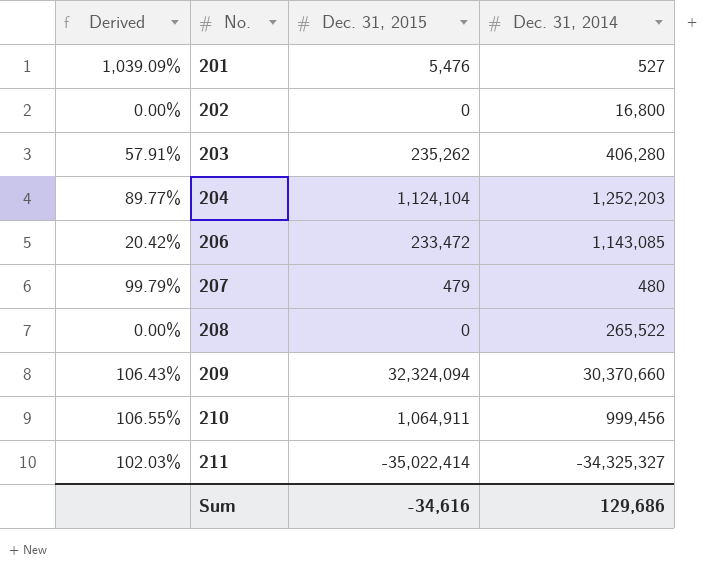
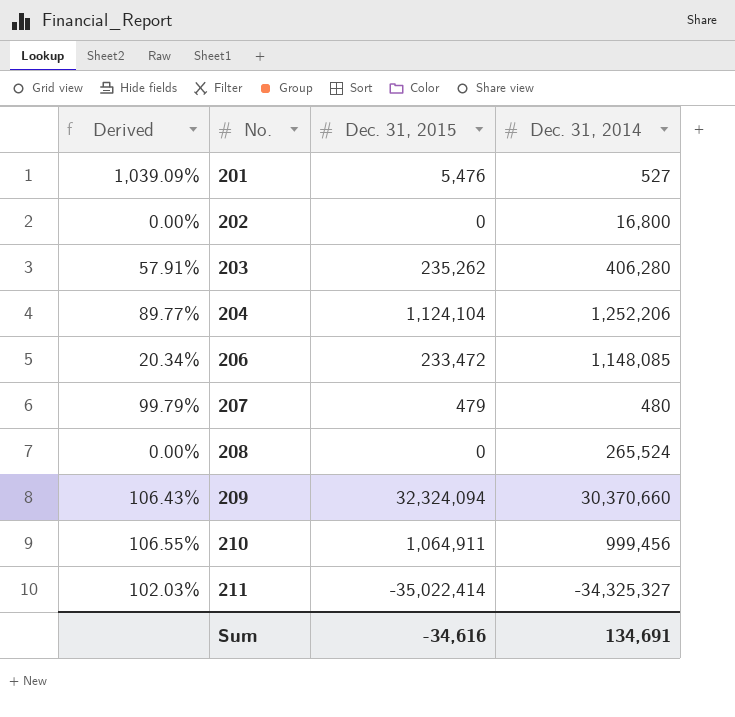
204 | Dec. 31, 2014: 1,252,203 -> 1,252,206
206 | Derived: 20.42% -> 20.34%
206 | Dec. 31, 2014: 1,143,085 -> 1,148,085
208 | Dec. 31, 2014: 265,522 -> 265,524
Sum | Dec. 31, 2014: 129,686 -> 134,691

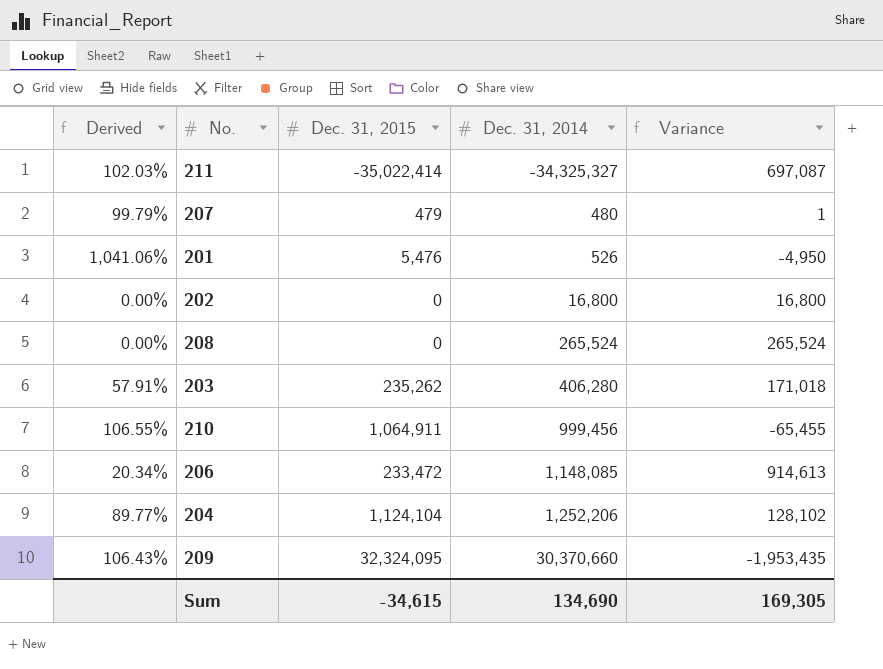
row order: No. ascending -> Dec. 31, 2014 ascending
column Variance | formula: none -> [Dec. 31, 2014] - [Dec. 31, 2015]
201 | Derived: 1,039.09% -> 1,041.06%
201 | Dec. 31, 2014: 527 -> 526
209 | Dec. 31, 2015: 32,324,094 -> 32,324,095
Sum | Dec. 31, 2015: -34,616 -> -34,615
Sum | Dec. 31, 2014: 134,691 -> 134,690

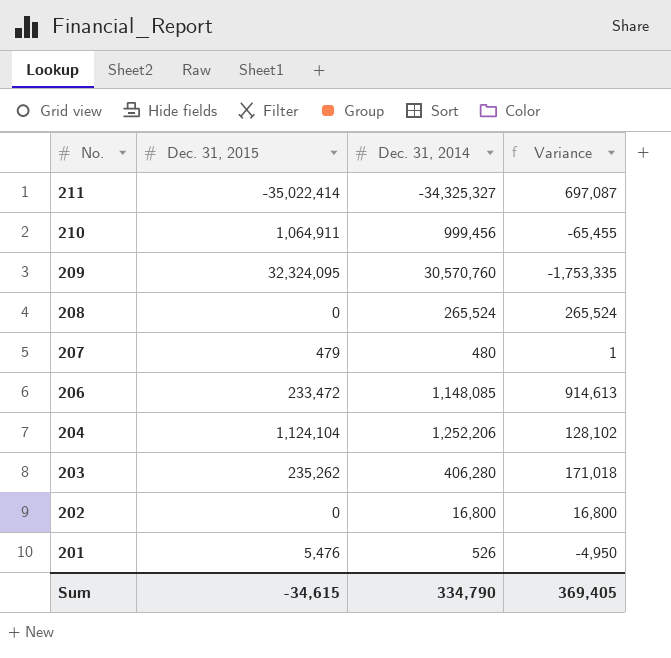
row order: Dec. 31, 2014 ascending -> No. descending
column Derived | formula: [Dec. 31, 2015] / [Dec. 31, 2014] -> none
209 | Dec. 31, 2014: 30,370,660 -> 30,570,760
209 | Variance: -1,953,435 -> -1,753,335
Sum | Dec. 31, 2014: 134,690 -> 334,790
Sum | Variance: 169,305 -> 369,405

